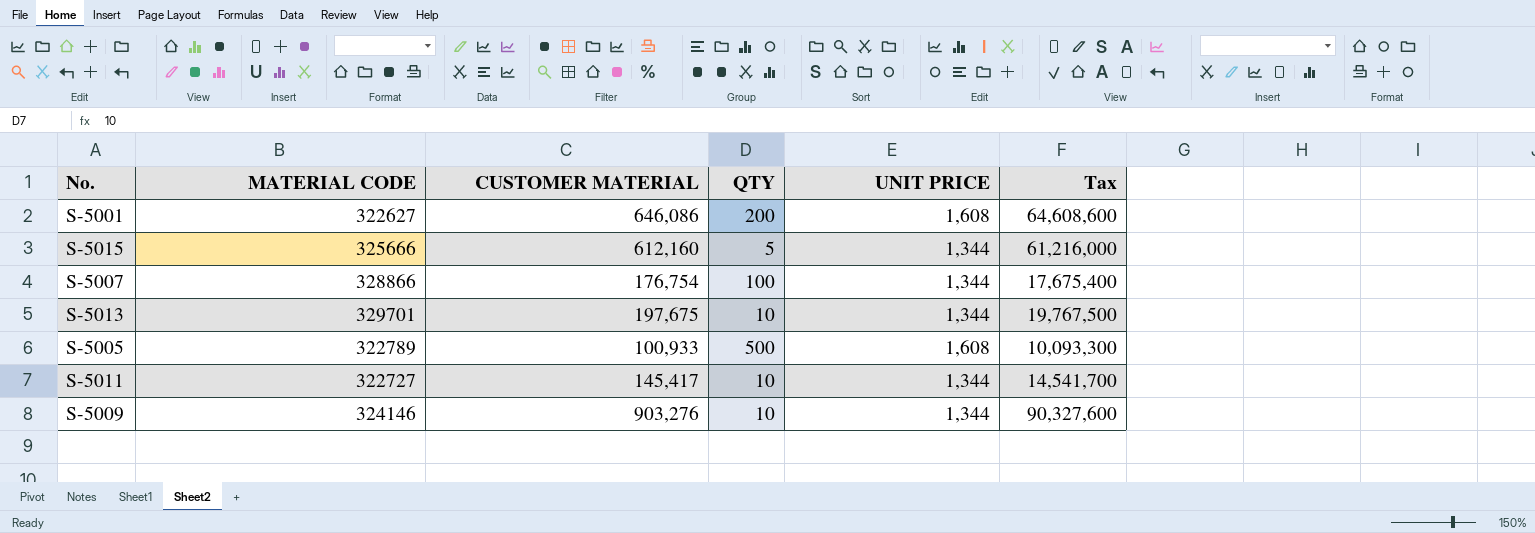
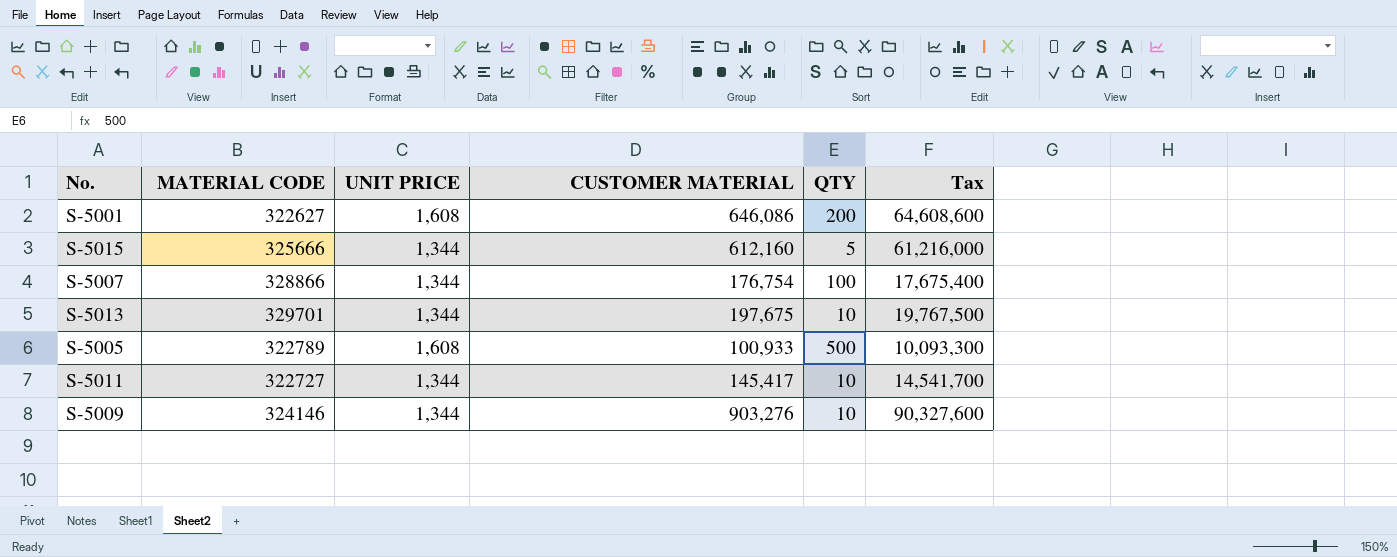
column UNIT PRICE | position: 5 -> 3

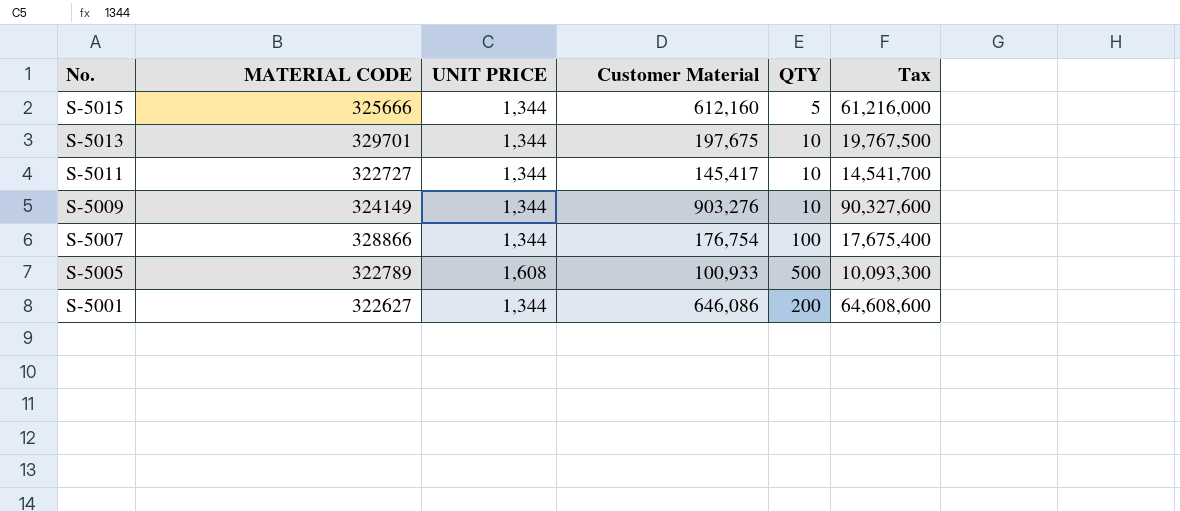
row order: none -> No. descending
column name: CUSTOMER MATERIAL -> Customer Material
S-5009 | MATERIAL CODE: 324146 -> 324149
S-5001 | UNIT PRICE: 1,608 -> 1,344

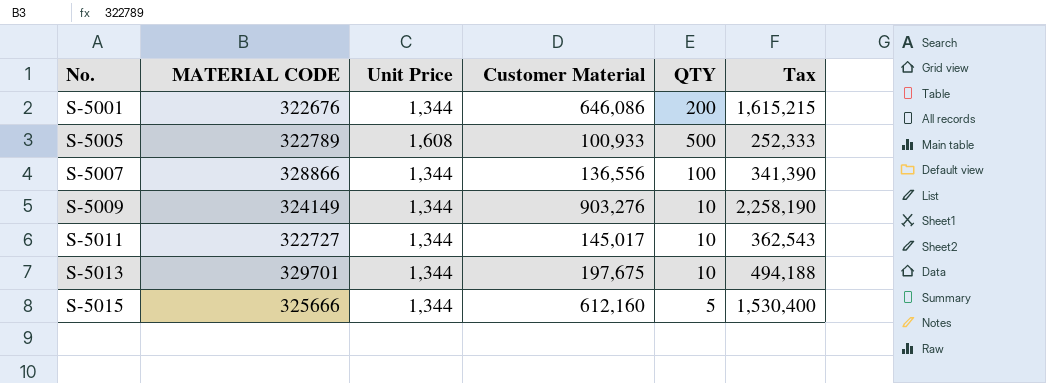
row order: No. descending -> No. ascending
column name: UNIT PRICE -> Unit Price
column Tax | formula: [Customer Material] * 100 -> [Customer Material] * 2.5
S-5001 | MATERIAL CODE: 322627 -> 322676
S-5007 | Customer Material: 176,754 -> 136,556
S-5011 | Customer Material: 145,417 -> 145,017

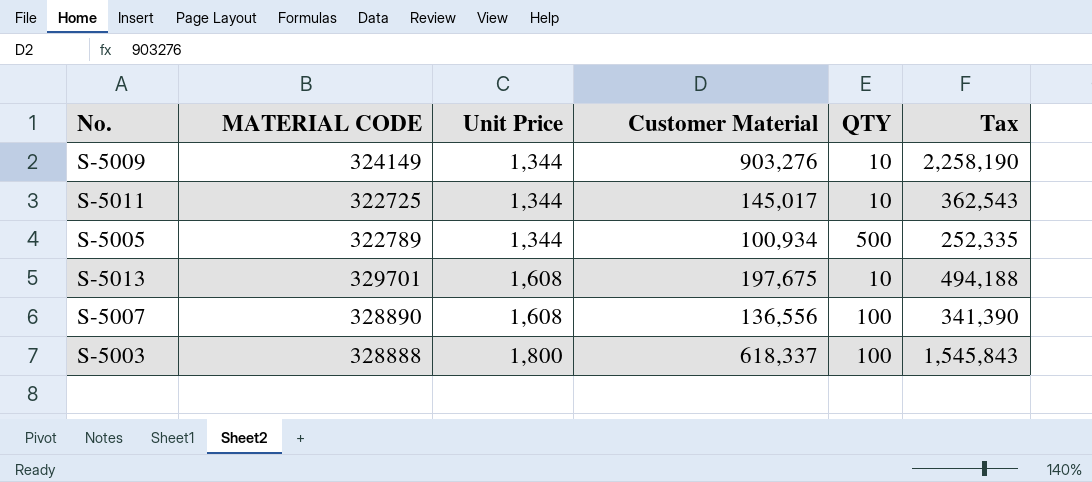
row order: No. ascending -> Unit Price ascending
row S-5001: 322676 | 1,344 | 646,086 | 200 | 1,615,215 -> none
row S-5015: 325666 | 1,344 | 612,160 | 5 | 1,530,400 -> none
S-5011 | MATERIAL CODE: 322727 -> 322725
S-5005 | Unit Price: 1,608 -> 1,344
S-5005 | Customer Material: 100,933 -> 100,934
S-5005 | Tax: 252,333 -> 252,335
S-5013 | Unit Price: 1,344 -> 1,608
S-5007 | MATERIAL CODE: 328866 -> 328890
S-5007 | Unit Price: 1,344 -> 1,608
row S-5003: none -> 328888 | 1,800 | 618,337 | 100 | 1,545,843

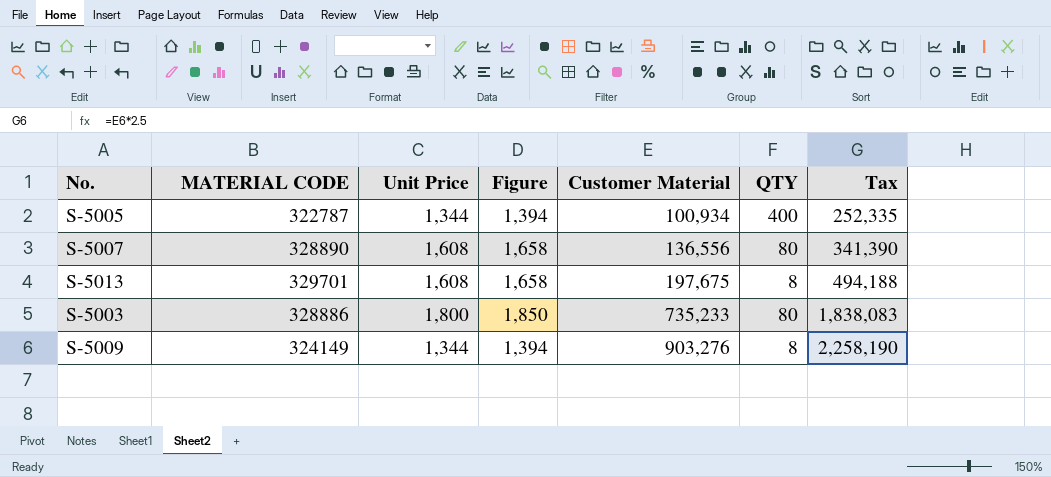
row order: Unit Price ascending -> Customer Material ascending
column Figure | formula: none -> [Unit Price] + 50
row S-5011: 322725 | 1,344 | 145,017 | 10 | 362,543 -> none
S-5005 | MATERIAL CODE: 322789 -> 322787
S-5005 | QTY: 500 -> 400
S-5007 | QTY: 100 -> 80
S-5013 | QTY: 10 -> 8
S-5003 | MATERIAL CODE: 328888 -> 328886
S-5003 | Customer Material: 618,337 -> 735,233
S-5003 | QTY: 100 -> 80
S-5003 | Tax: 1,545,843 -> 1,838,083
S-5009 | QTY: 10 -> 8

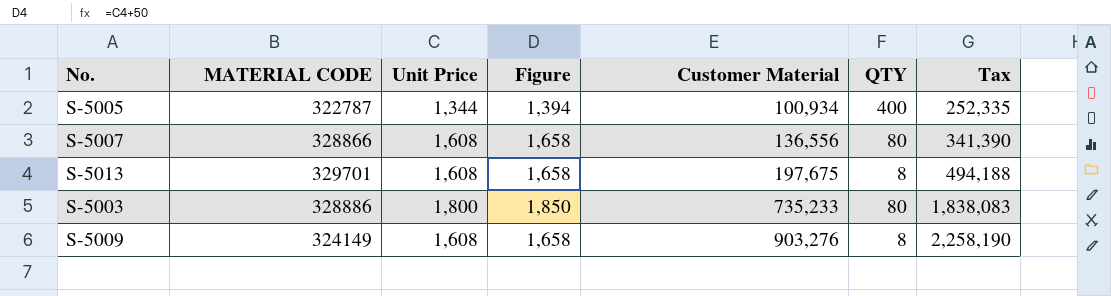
S-5007 | MATERIAL CODE: 328890 -> 328866
S-5009 | Unit Price: 1,344 -> 1,608
S-5009 | Figure: 1,394 -> 1,658

